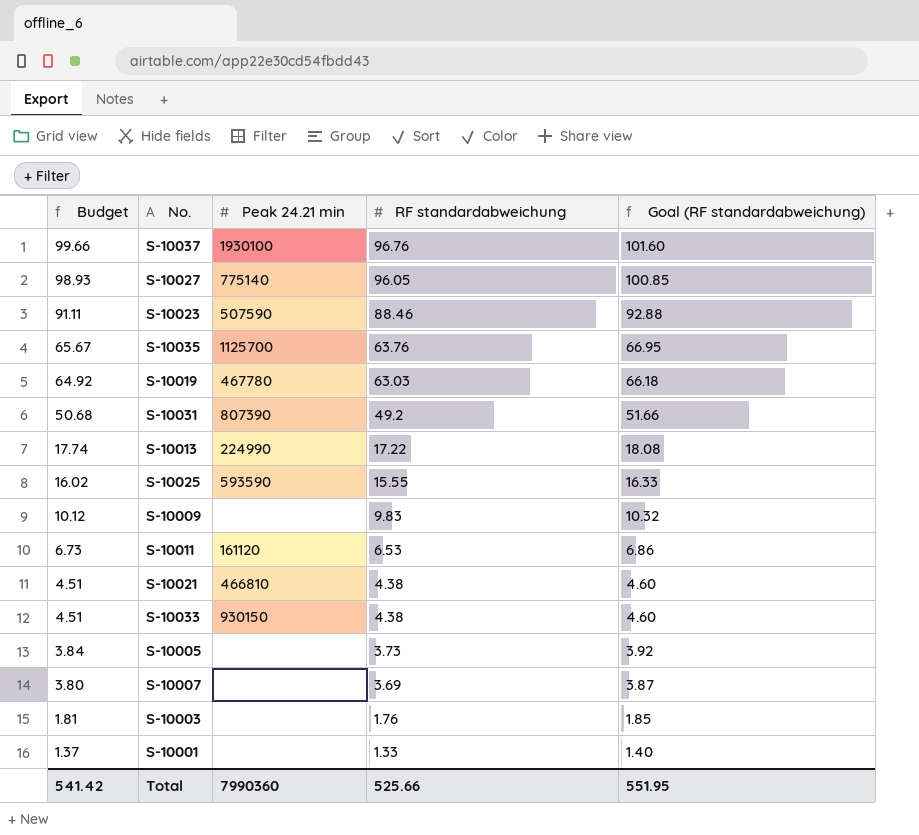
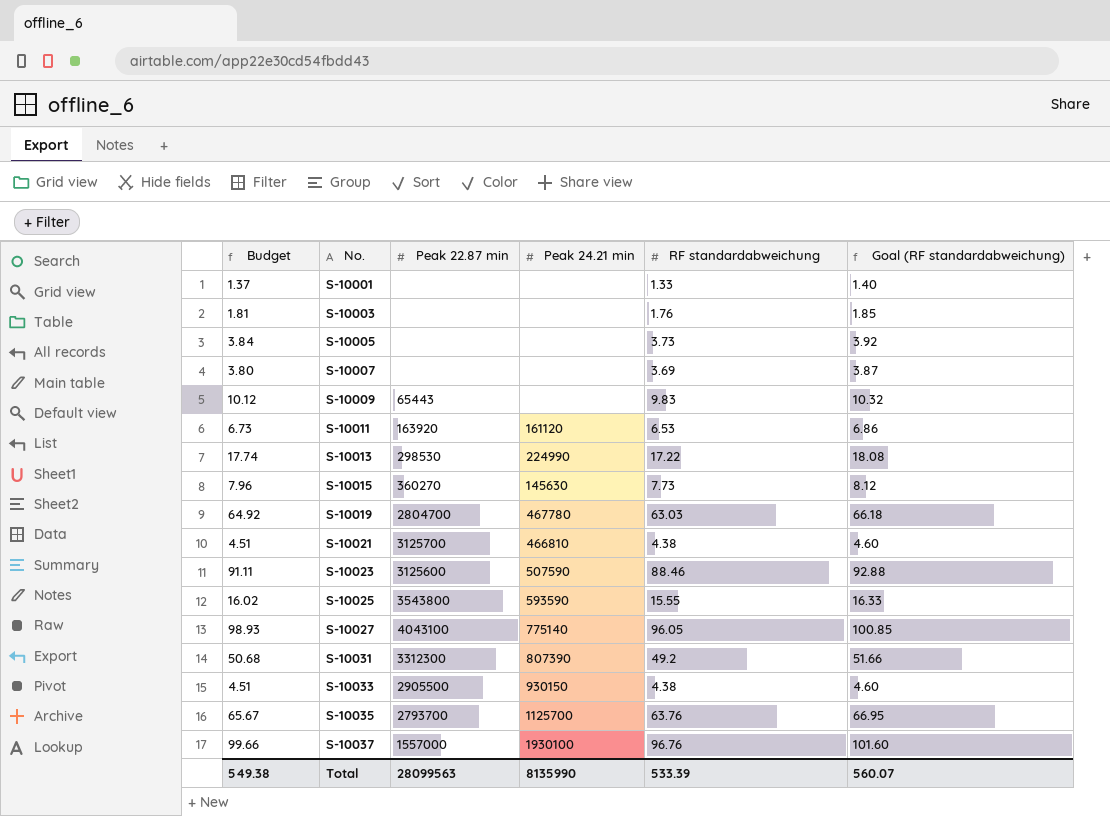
row order: Budget descending -> No. ascending
column Peak 22.87 min | position: none -> 3
row S-10015: none -> 7.96 | 360270 | 145630 | 7.73 | 8.12
Total | Budget: 541.42 -> 549.38
Total | Peak 24.21 min: 7990360 -> 8135990
Total | RF standardabweichung: 525.66 -> 533.39
Total | Goal (RF standardabweichung): 551.95 -> 560.07

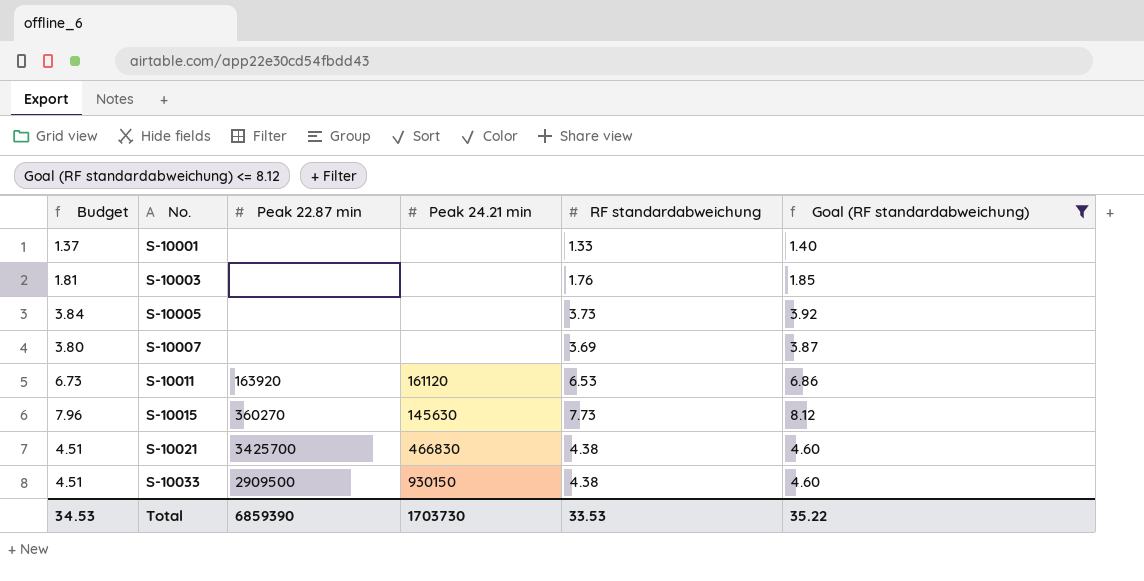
filter: none -> Goal (RF standardabweichung) <= 8.12
S-10021 | Peak 22.87 min: 3125700 -> 3425700
S-10021 | Peak 24.21 min: 466810 -> 466830
S-10033 | Peak 22.87 min: 2905500 -> 2909500
Total | Budget: 549.38 -> 34.53
Total | Peak 22.87 min: 28099563 -> 6859390
Total | Peak 24.21 min: 8135990 -> 1703730
Total | RF standardabweichung: 533.39 -> 33.53
Total | Goal (RF standardabweichung): 560.07 -> 35.22

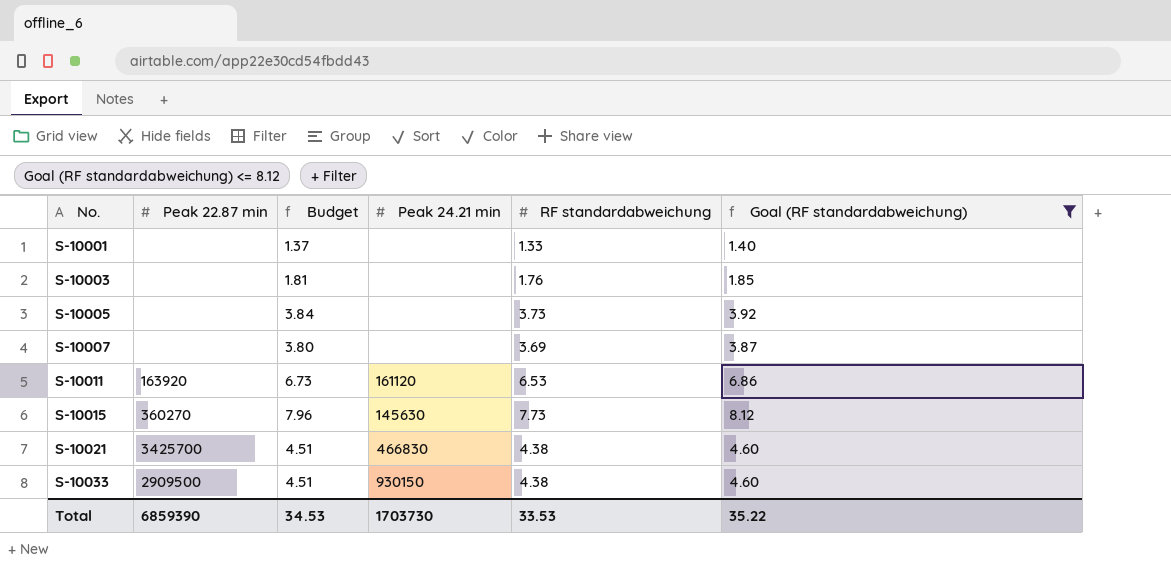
column Budget | position: 1 -> 3

